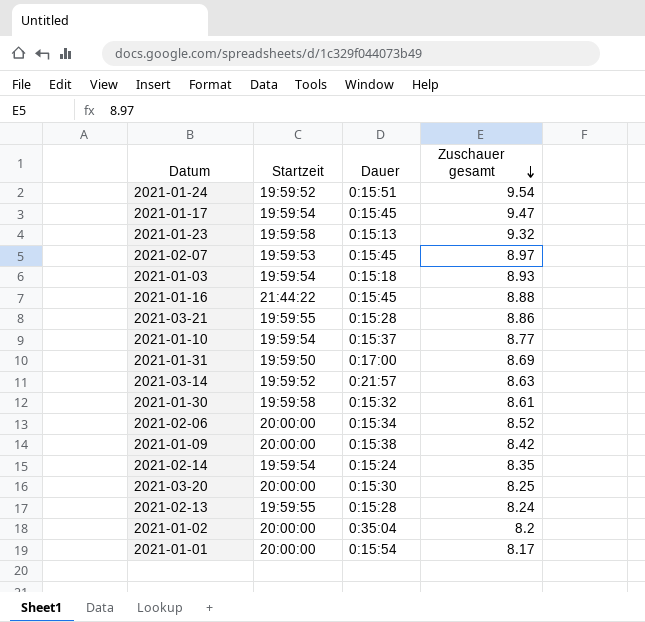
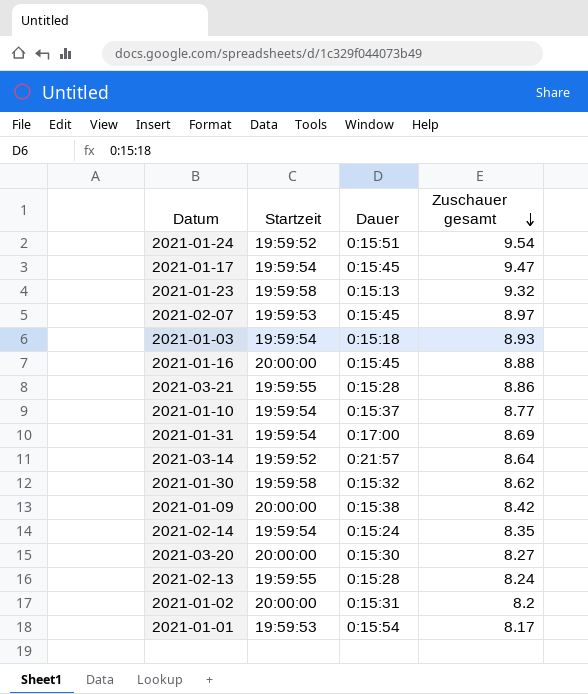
row 2021-02-06: 20:00:00 | 0:15:34 | 8.52 -> none
2021-01-16 | Startzeit: 21:44:22 -> 20:00:00
2021-01-31 | Startzeit: 19:59:50 -> 19:59:54
2021-03-14 | Zuschauer gesamt: 8.63 -> 8.64
2021-01-30 | Zuschauer gesamt: 8.61 -> 8.62
2021-03-20 | Zuschauer gesamt: 8.25 -> 8.27
2021-01-02 | Dauer: 0:35:04 -> 0:15:31
2021-01-01 | Startzeit: 20:00:00 -> 19:59:53

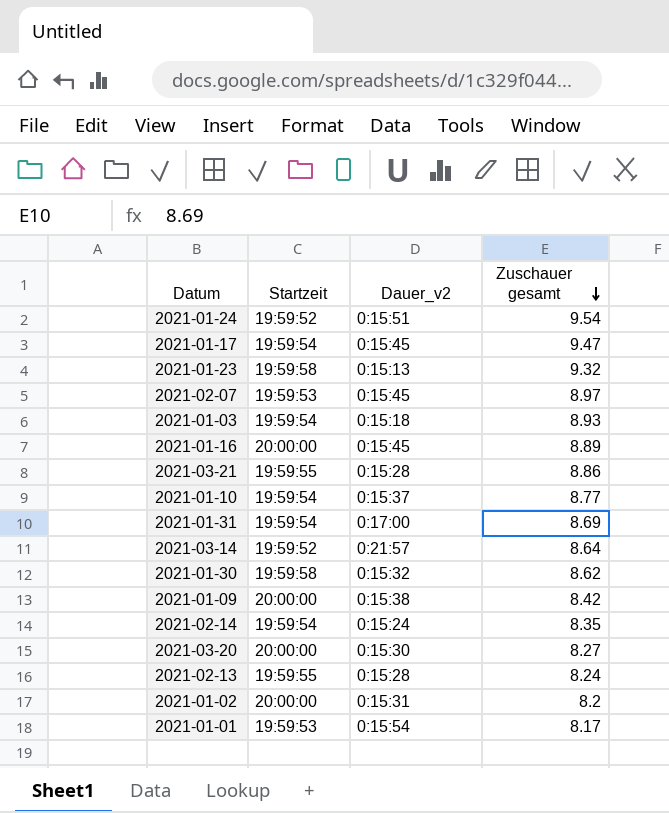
column name: Dauer -> Dauer_v2
2021-01-16 | Zuschauer gesamt: 8.88 -> 8.89

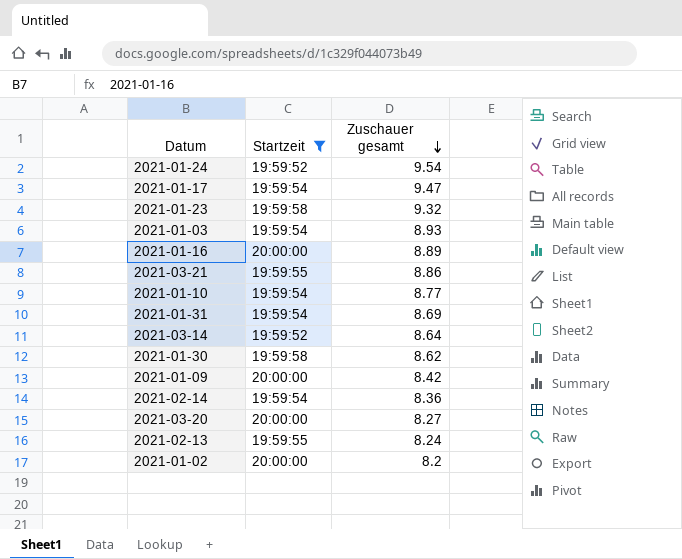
filter: none -> Startzeit != 19:59:53
column Dauer_v2 | position: 3 -> none
2021-02-14 | Zuschauer gesamt: 8.35 -> 8.36

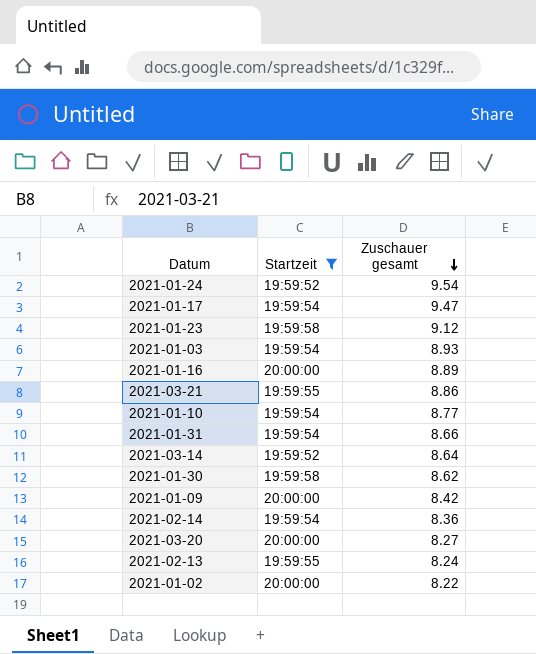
2021-01-23 | Zuschauer gesamt: 9.32 -> 9.12
2021-01-31 | Zuschauer gesamt: 8.69 -> 8.66
2021-01-02 | Zuschauer gesamt: 8.2 -> 8.22

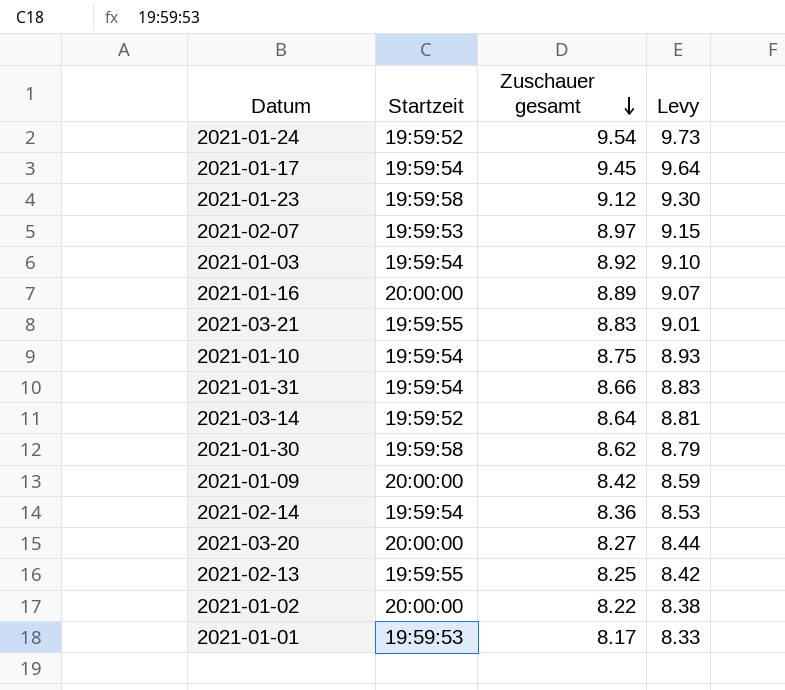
filter: Startzeit != 19:59:53 -> none
column Levy | formula: none -> [Zuschauer gesamt] * 1.02
2021-01-17 | Zuschauer gesamt: 9.47 -> 9.45
2021-01-03 | Zuschauer gesamt: 8.93 -> 8.92
2021-03-21 | Zuschauer gesamt: 8.86 -> 8.83
2021-01-10 | Zuschauer gesamt: 8.77 -> 8.75
2021-02-13 | Zuschauer gesamt: 8.24 -> 8.25

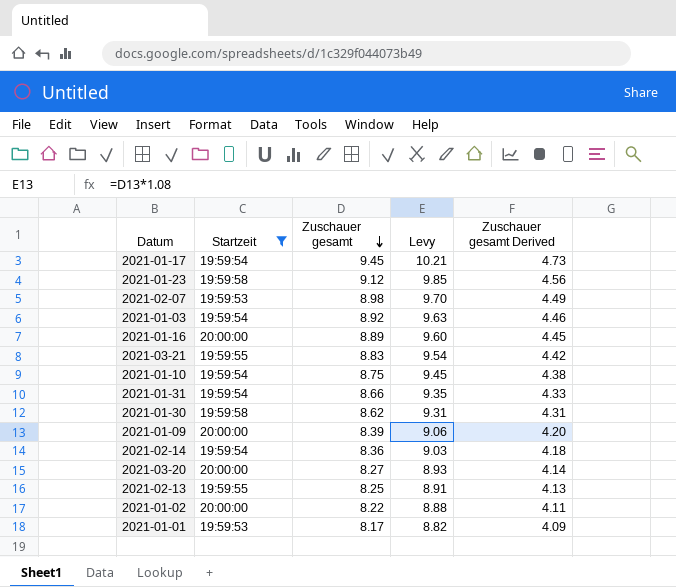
filter: none -> Startzeit != 19:59:52
column Levy | formula: [Zuschauer gesamt] * 1.02 -> [Zuschauer gesamt] * 1.08
column Zuschauer gesamt Derived | formula: none -> [Zuschauer gesamt] * 0.5
2021-02-07 | Zuschauer gesamt: 8.97 -> 8.98
2021-01-09 | Zuschauer gesamt: 8.42 -> 8.39

